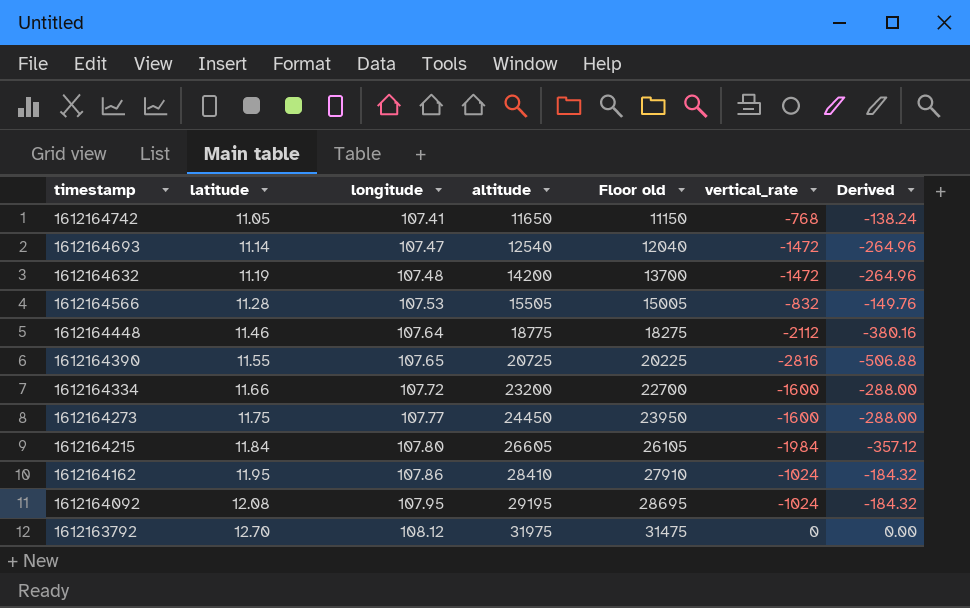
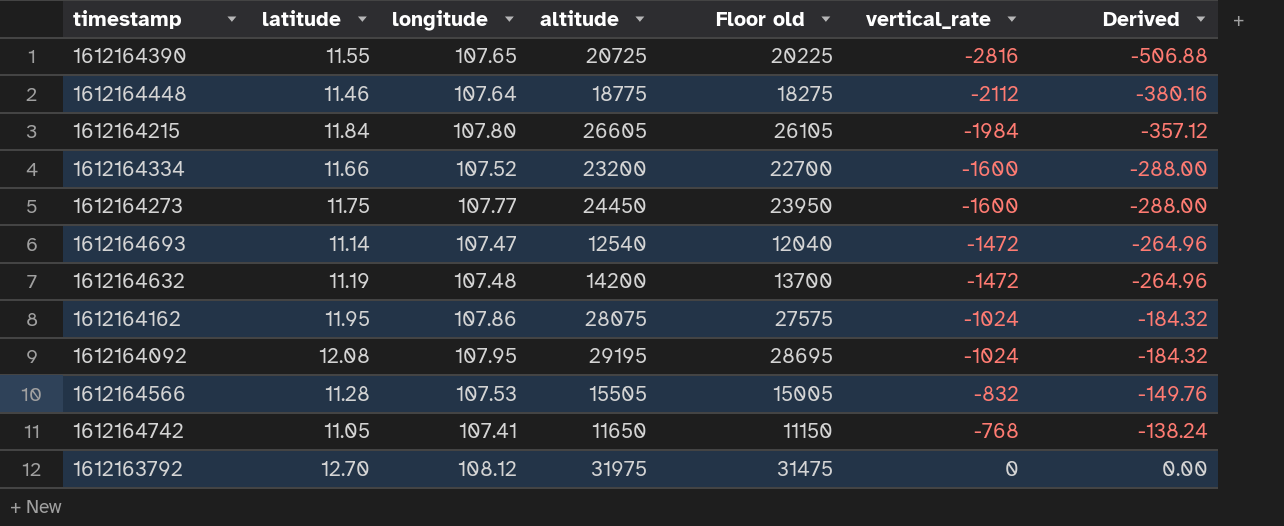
row order: timestamp descending -> vertical_rate ascending
1612164334 | longitude: 107.72 -> 107.52
1612164162 | altitude: 28410 -> 28075
1612164162 | Floor old: 27910 -> 27575

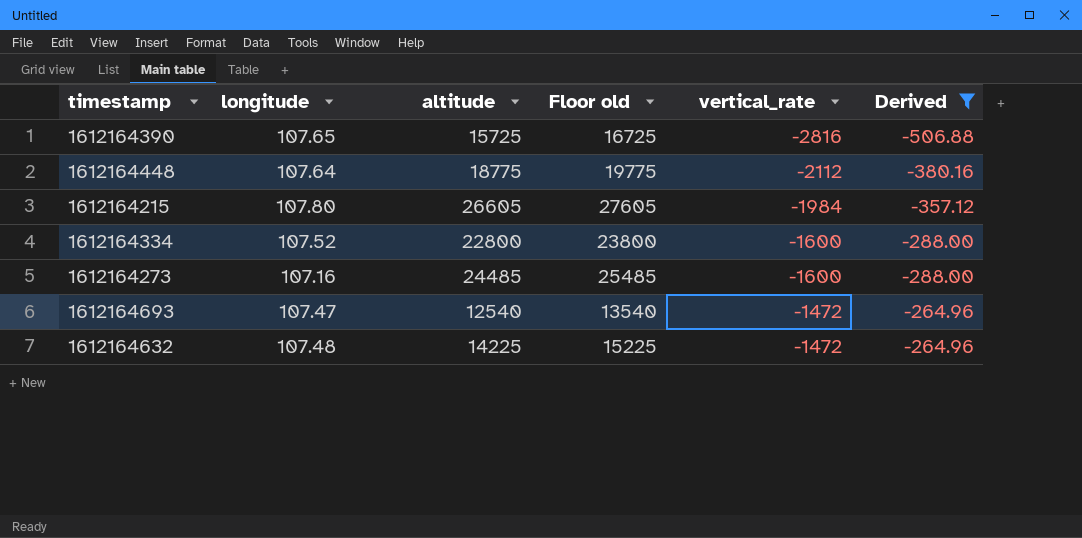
filter: none -> Derived <= -264.96
column latitude | position: 2 -> none
column Floor old | formula: [altitude] - 500 -> [altitude] + 1000
1612164390 | altitude: 20725 -> 15725
1612164334 | altitude: 23200 -> 22800
1612164273 | longitude: 107.77 -> 107.16
1612164273 | altitude: 24450 -> 24485
1612164632 | altitude: 14200 -> 14225

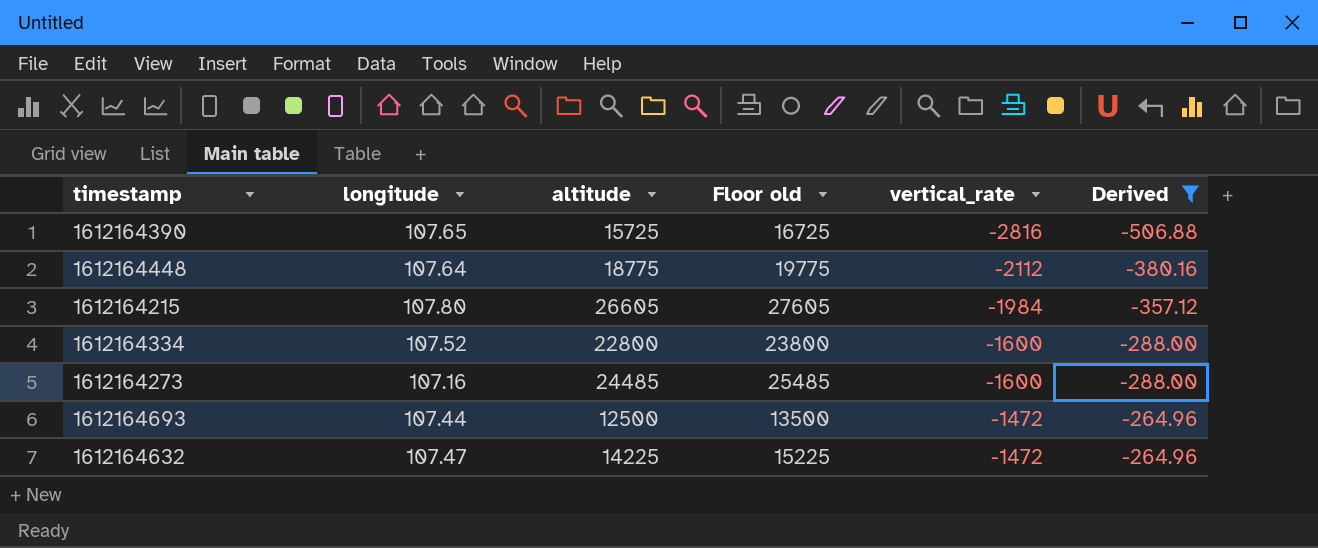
1612164693 | longitude: 107.47 -> 107.44
1612164693 | altitude: 12540 -> 12500
1612164693 | Floor old: 13540 -> 13500
1612164632 | longitude: 107.48 -> 107.47

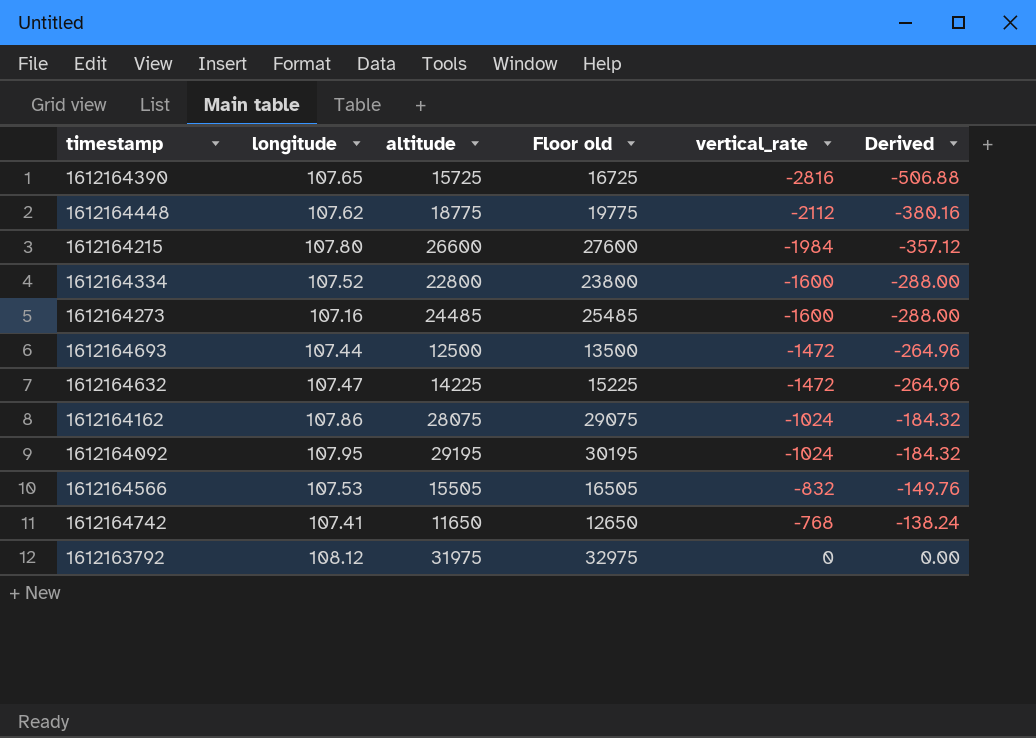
filter: Derived <= -264.96 -> none
1612164448 | longitude: 107.64 -> 107.62
1612164215 | altitude: 26605 -> 26600
1612164215 | Floor old: 27605 -> 27600

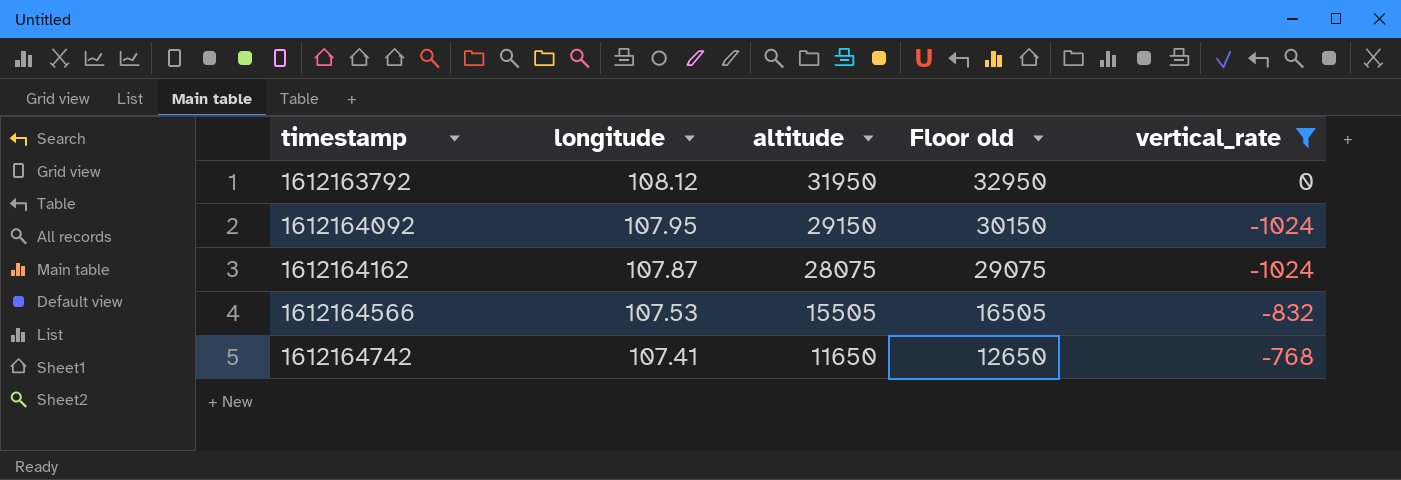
filter: none -> vertical_rate >= -1024
row order: vertical_rate ascending -> timestamp ascending
column Derived | formula: [vertical_rate] * 0.18 -> none
1612163792 | altitude: 31975 -> 31950
1612163792 | Floor old: 32975 -> 32950
1612164092 | altitude: 29195 -> 29150
1612164092 | Floor old: 30195 -> 30150
1612164162 | longitude: 107.86 -> 107.87

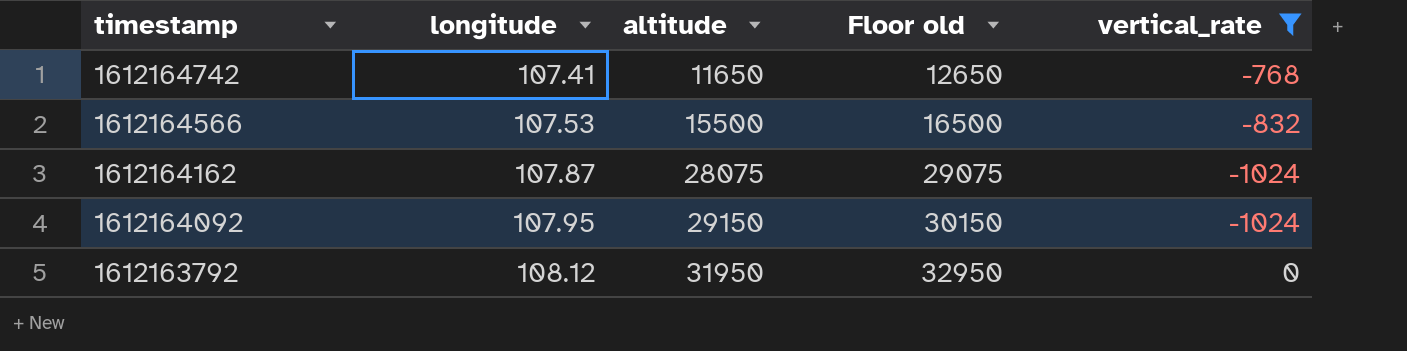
row order: timestamp ascending -> timestamp descending
1612164566 | altitude: 15505 -> 15500
1612164566 | Floor old: 16505 -> 16500

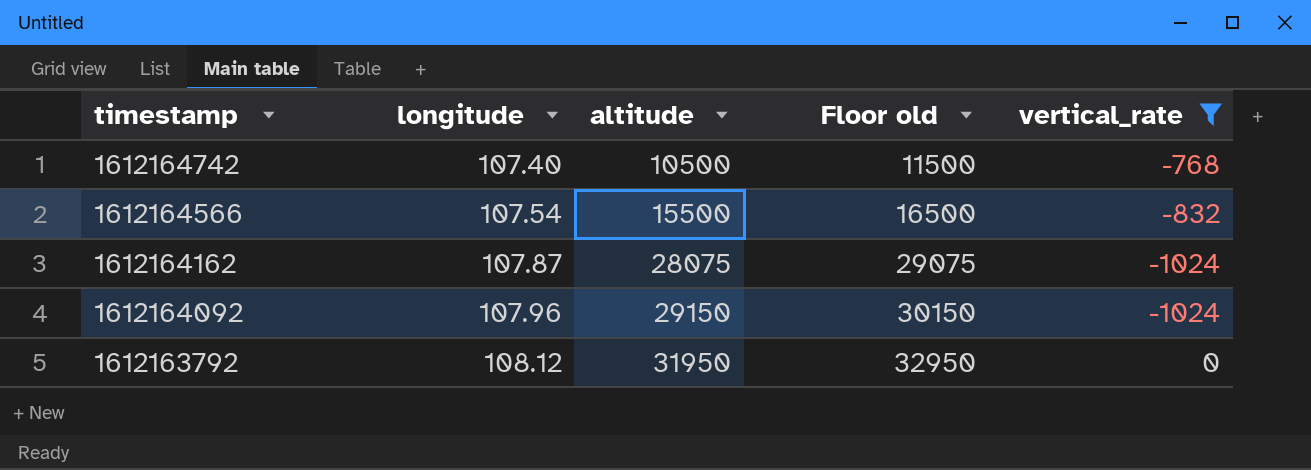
1612164742 | longitude: 107.41 -> 107.40
1612164742 | altitude: 11650 -> 10500
1612164742 | Floor old: 12650 -> 11500
1612164566 | longitude: 107.53 -> 107.54
1612164092 | longitude: 107.95 -> 107.96

